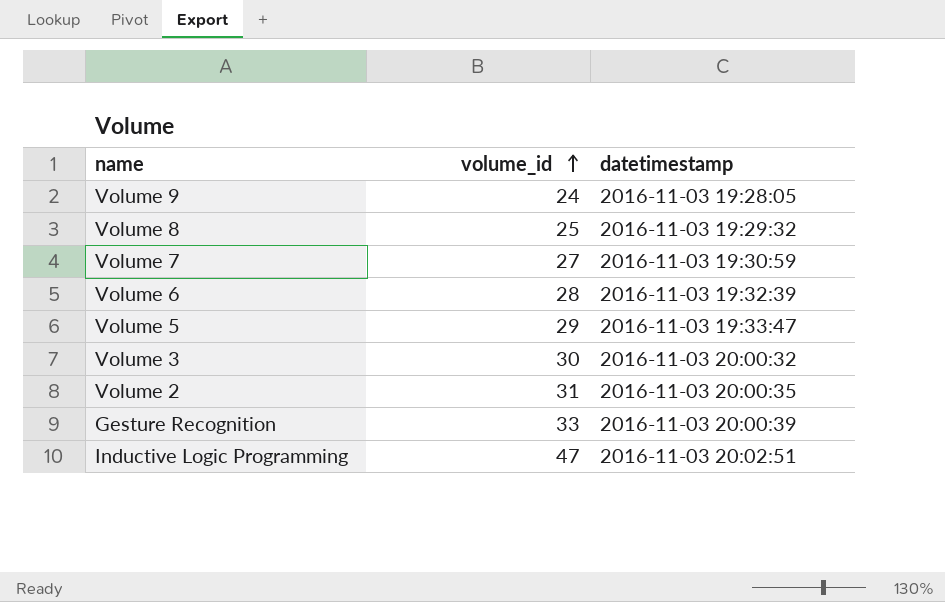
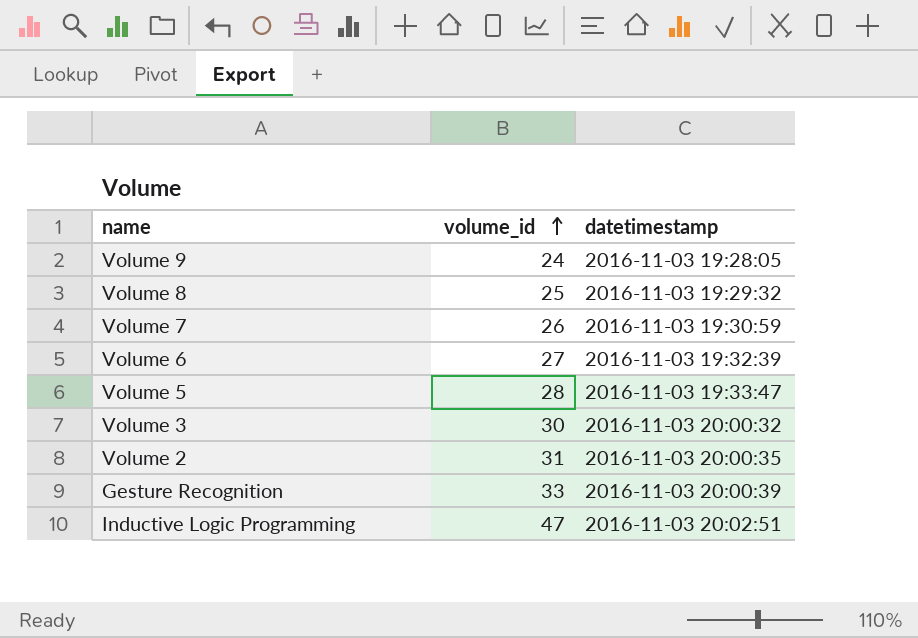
Volume 7 | volume_id: 27 -> 26
Volume 6 | volume_id: 28 -> 27
Volume 5 | volume_id: 29 -> 28

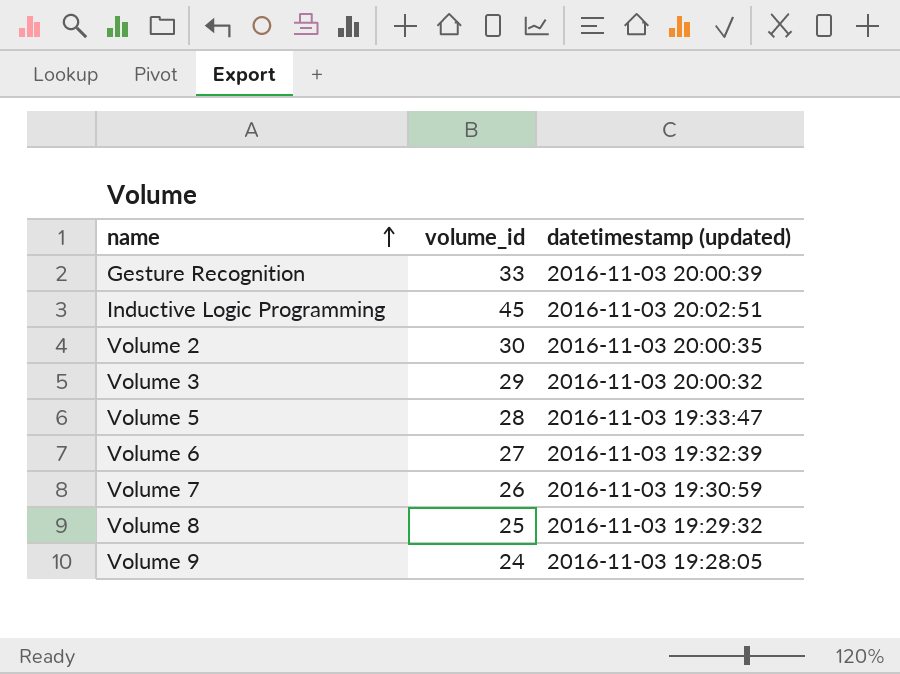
row order: volume_id ascending -> name ascending
column name: datetimestamp -> datetimestamp (updated)
Inductive Logic Programming | volume_id: 47 -> 45
Volume 2 | volume_id: 31 -> 30
Volume 3 | volume_id: 30 -> 29

